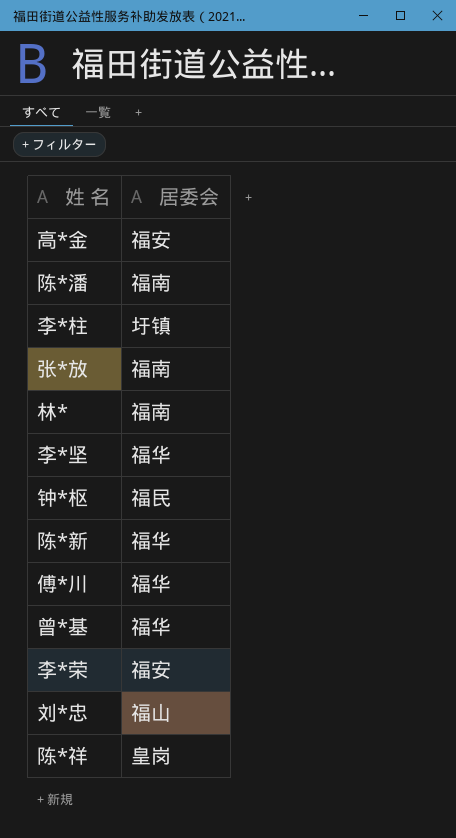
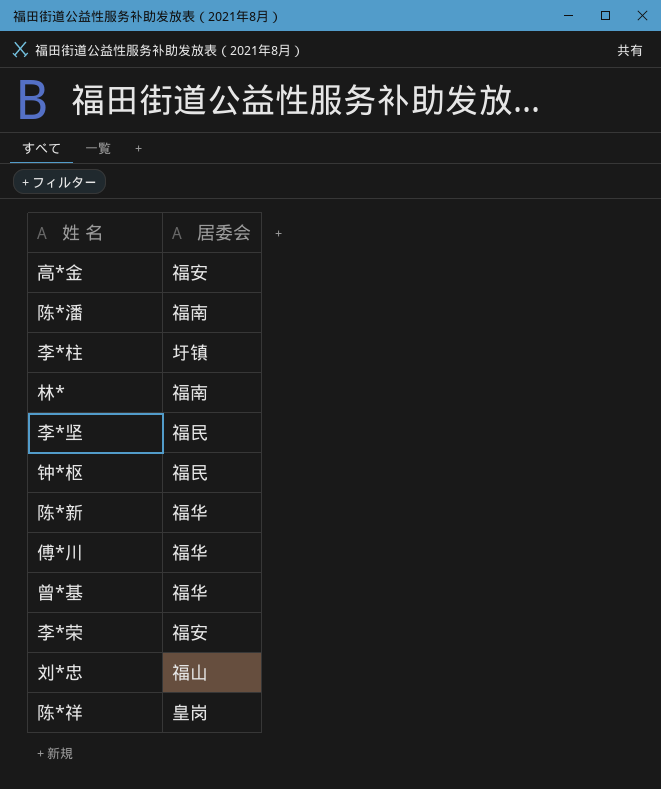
row 张*放: 福南 -> none
李*坚 | 居委会: 福华 -> 福民

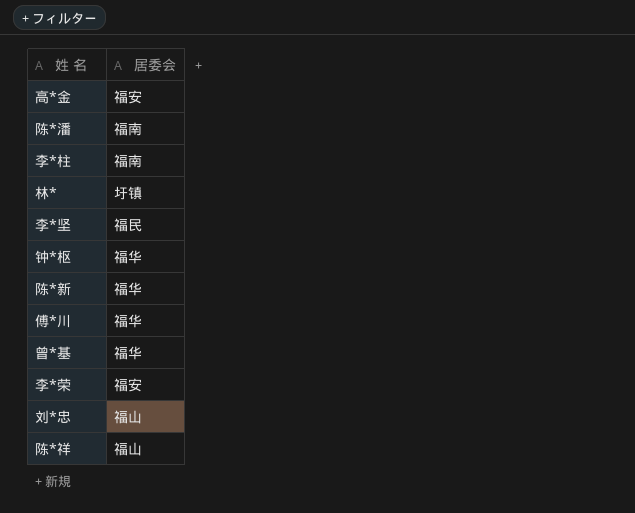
李*柱 | 居委会: 圩镇 -> 福南
林* | 居委会: 福南 -> 圩镇
钟*枢 | 居委会: 福民 -> 福华
陈*祥 | 居委会: 皇岗 -> 福山

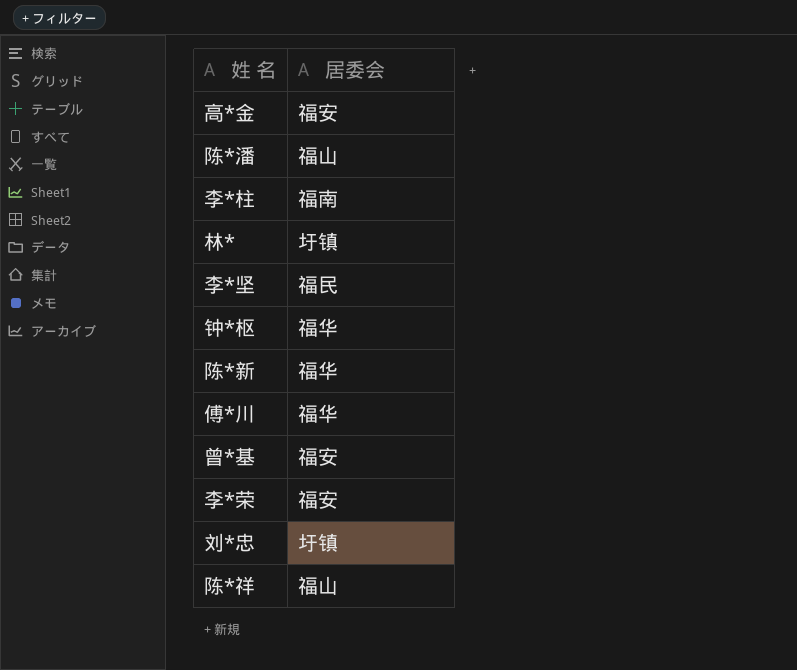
陈*潘 | 居委会: 福南 -> 福山
曾*基 | 居委会: 福华 -> 福安
刘*忠 | 居委会: 福山 -> 圩镇

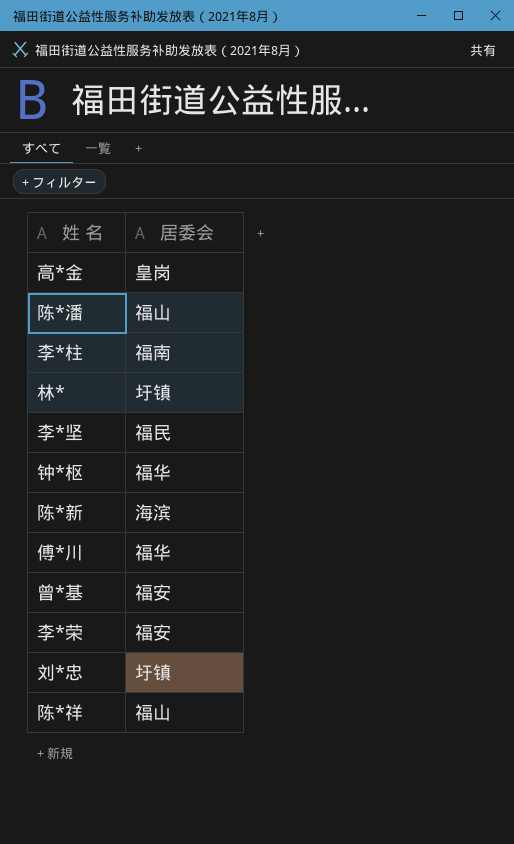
高*金 | 居委会: 福安 -> 皇岗
陈*新 | 居委会: 福华 -> 海滨

